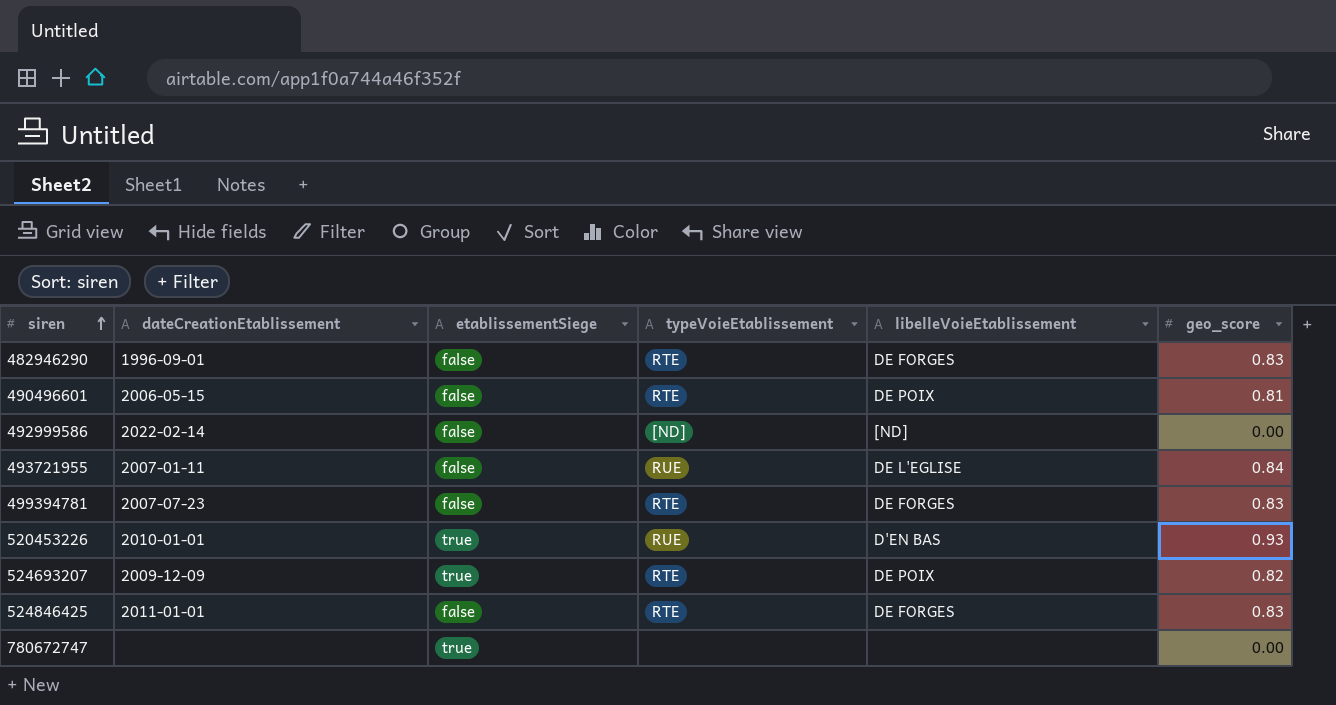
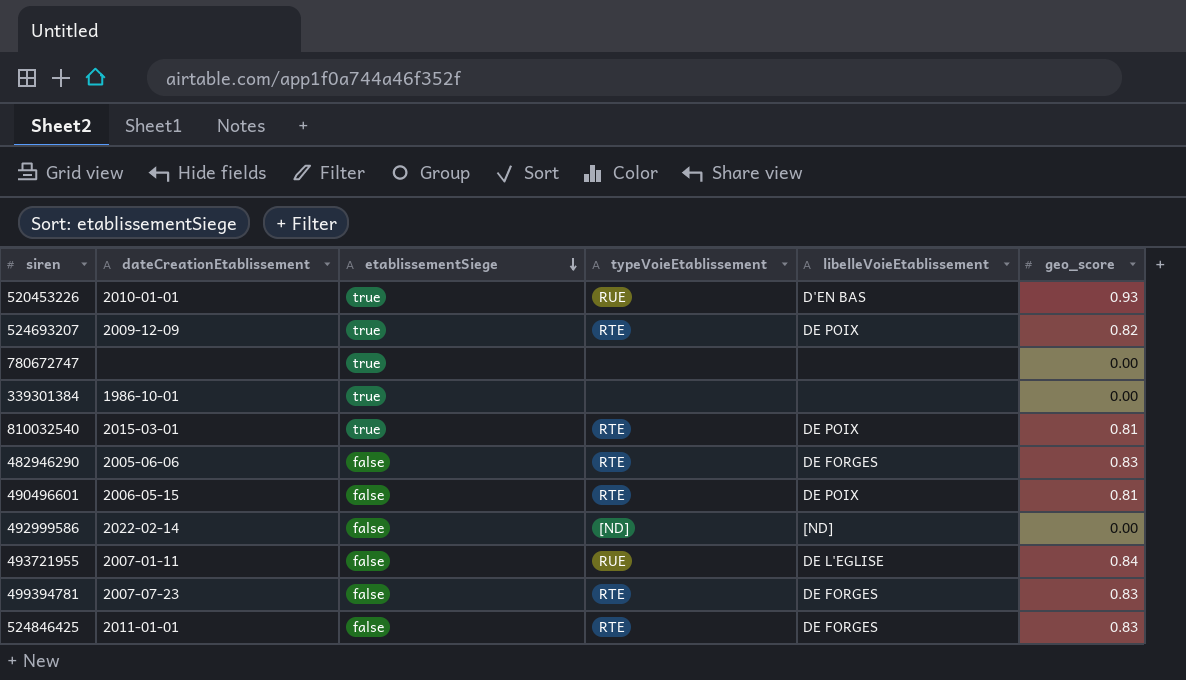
row order: siren ascending -> etablissementSiege descending
row 339301384: none -> 1986-10-01 | true | none | none | 0.00
row 810032540: none -> 2015-03-01 | true | RTE | DE POIX | 0.81
482946290 | dateCreationEtablissement: 1996-09-01 -> 2005-06-06

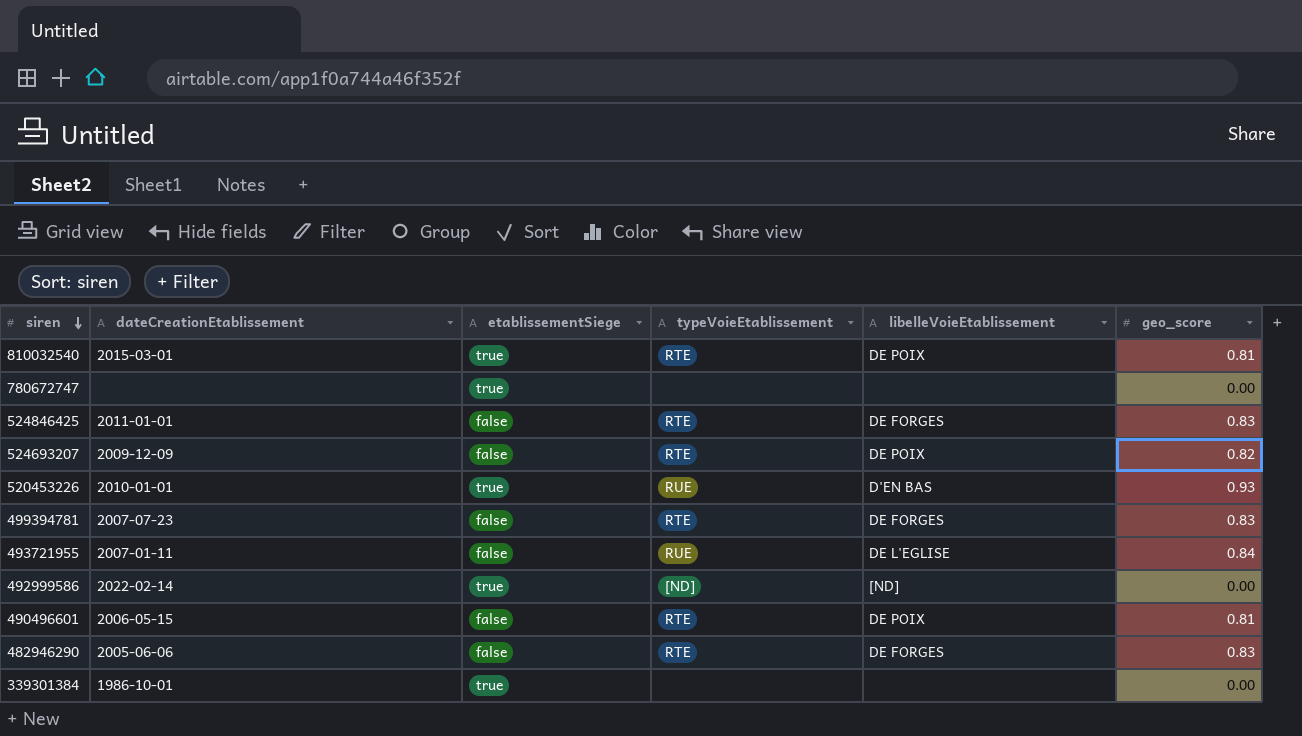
row order: etablissementSiege descending -> siren descending
524693207 | etablissementSiege: true -> false
492999586 | etablissementSiege: false -> true

